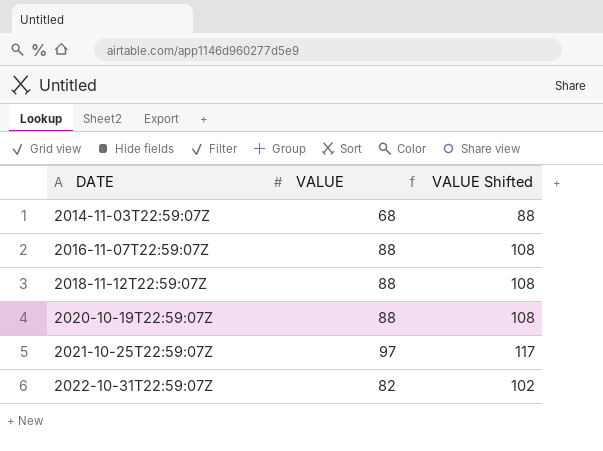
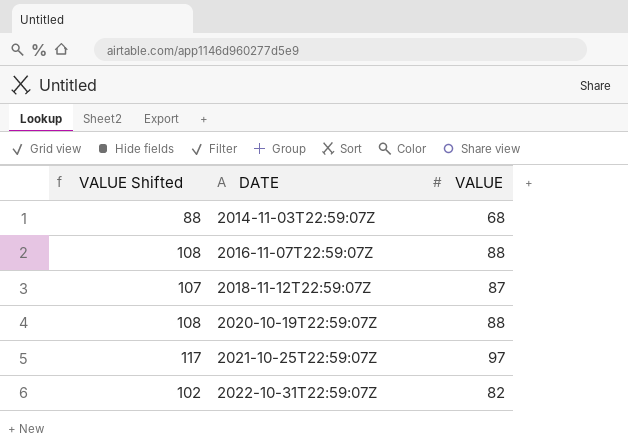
column VALUE Shifted | position: 3 -> 1
2018-11-12T22:59:07Z | VALUE Shifted: 108 -> 107
2018-11-12T22:59:07Z | VALUE: 88 -> 87

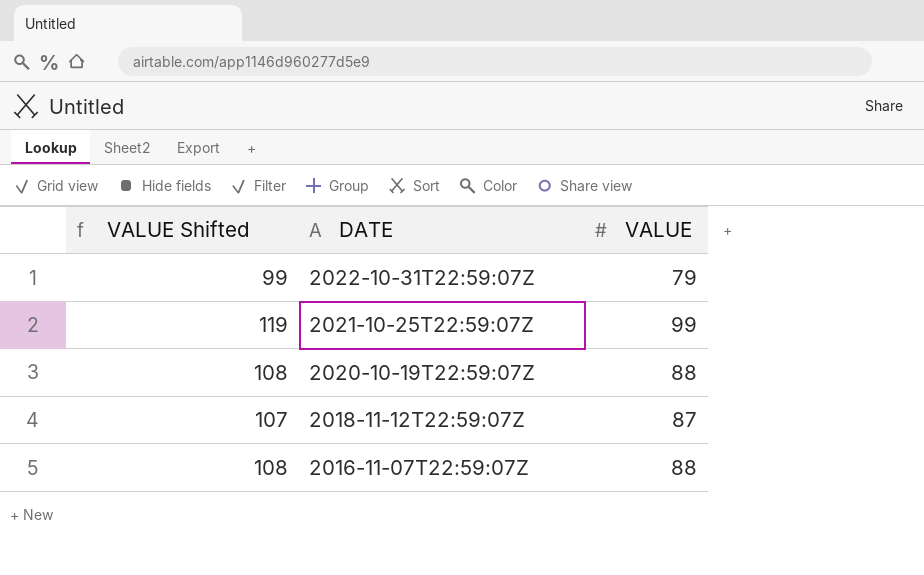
row order: DATE ascending -> DATE descending
row 2014-11-03T22:59:07Z: 88 | 68 -> none
2022-10-31T22:59:07Z | VALUE Shifted: 102 -> 99
2022-10-31T22:59:07Z | VALUE: 82 -> 79
2021-10-25T22:59:07Z | VALUE Shifted: 117 -> 119
2021-10-25T22:59:07Z | VALUE: 97 -> 99

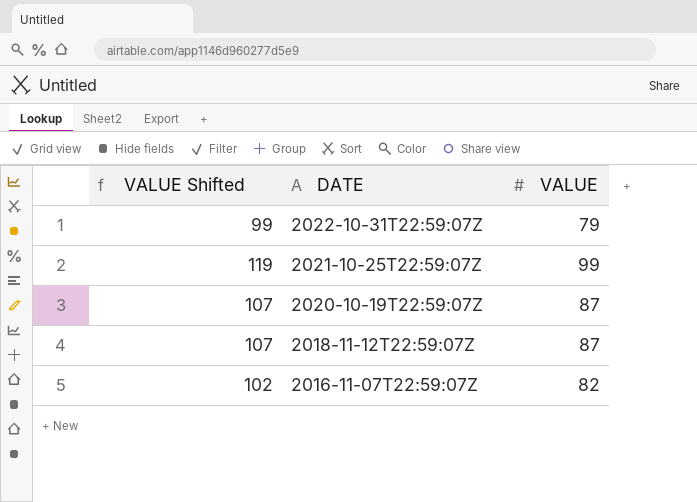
2020-10-19T22:59:07Z | VALUE Shifted: 108 -> 107
2020-10-19T22:59:07Z | VALUE: 88 -> 87
2016-11-07T22:59:07Z | VALUE Shifted: 108 -> 102
2016-11-07T22:59:07Z | VALUE: 88 -> 82

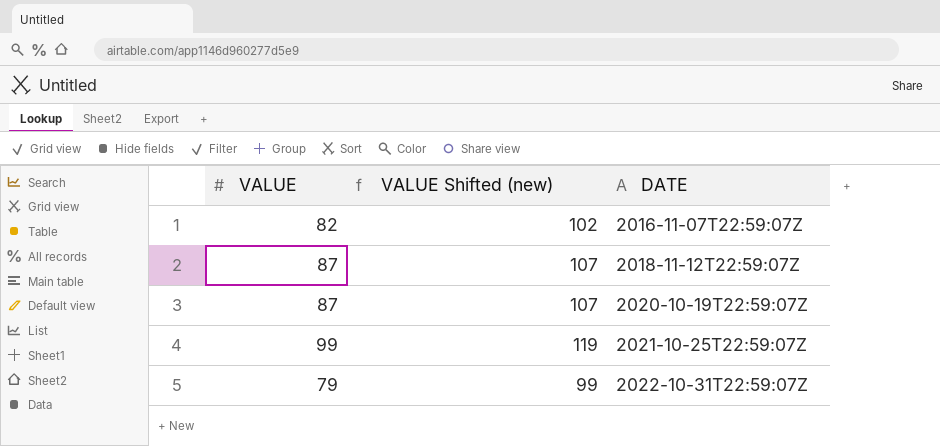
row order: DATE descending -> DATE ascending
column VALUE | position: 3 -> 1
column name: VALUE Shifted -> VALUE Shifted (new)

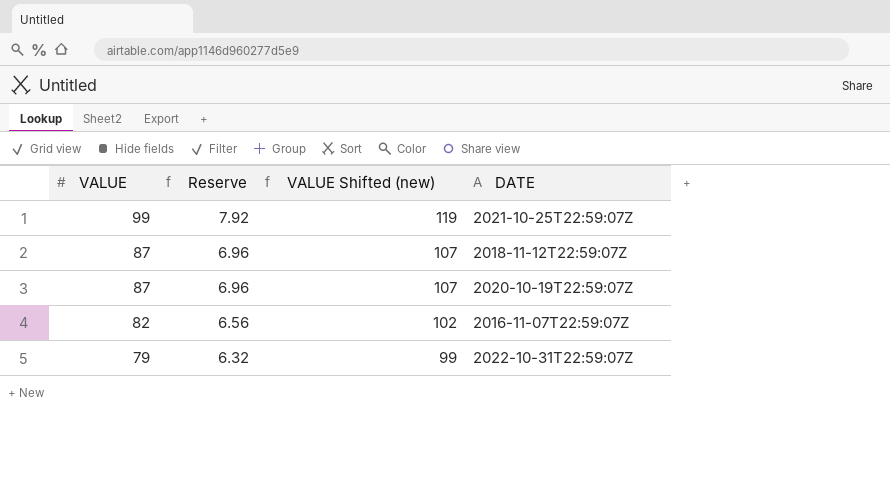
row order: DATE ascending -> VALUE descending
column Reserve | formula: none -> [VALUE] * 0.08

